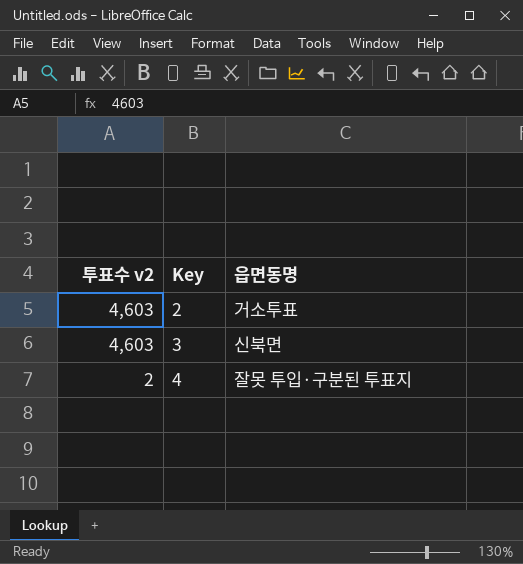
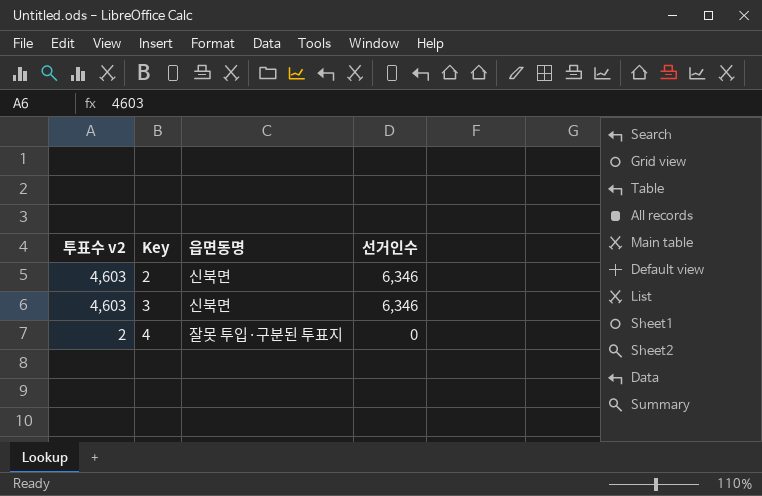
column 선거인수 | position: none -> 4
2 | 읍면동명: 거소투표 -> 신북면

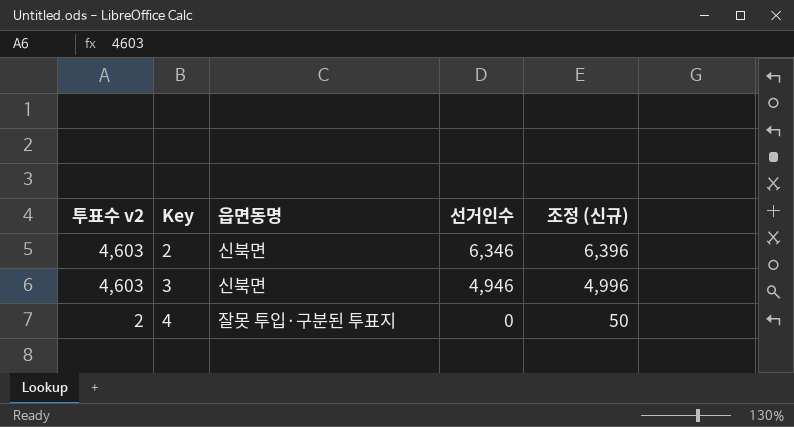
column 조정 (신규) | formula: none -> [선거인수] + 50
3 | 선거인수: 6,346 -> 4,946

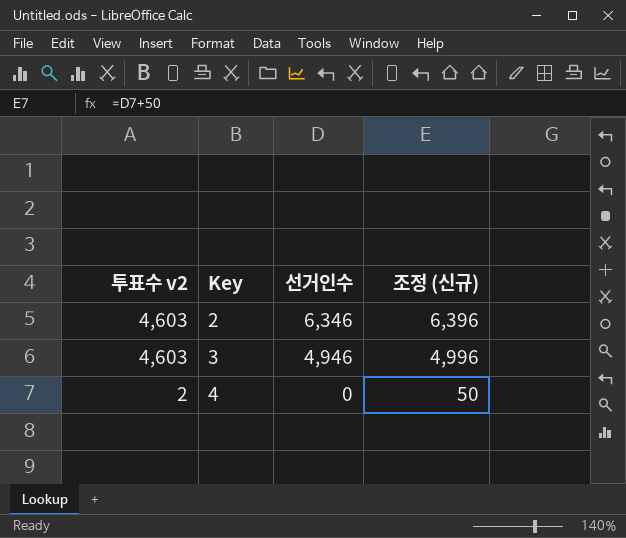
column 읍면동명 | position: 3 -> none

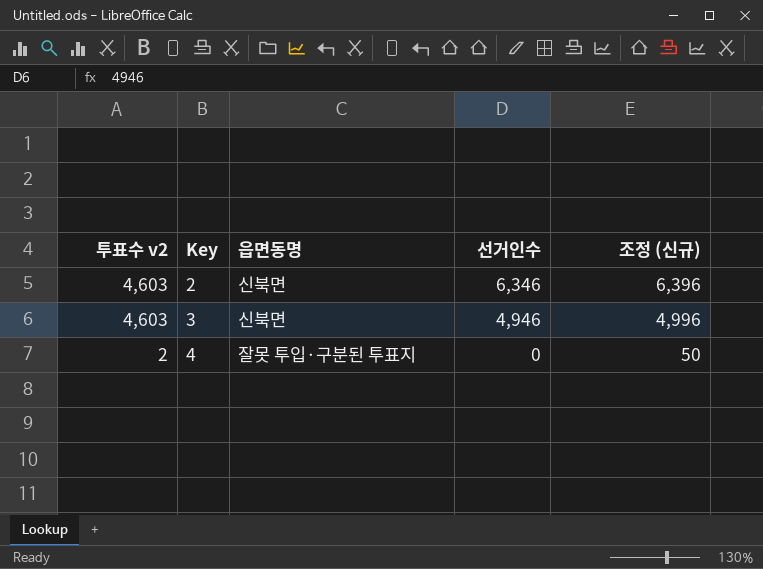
column 읍면동명 | position: none -> 3

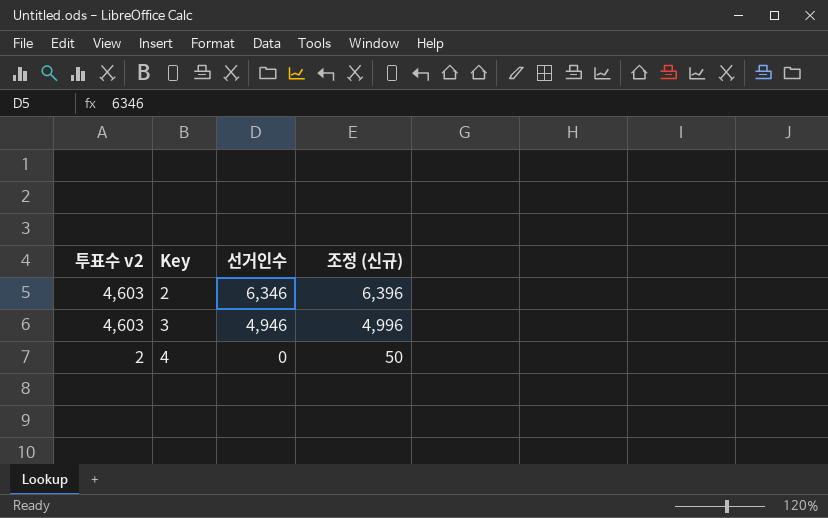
column 읍면동명 | position: 3 -> none

